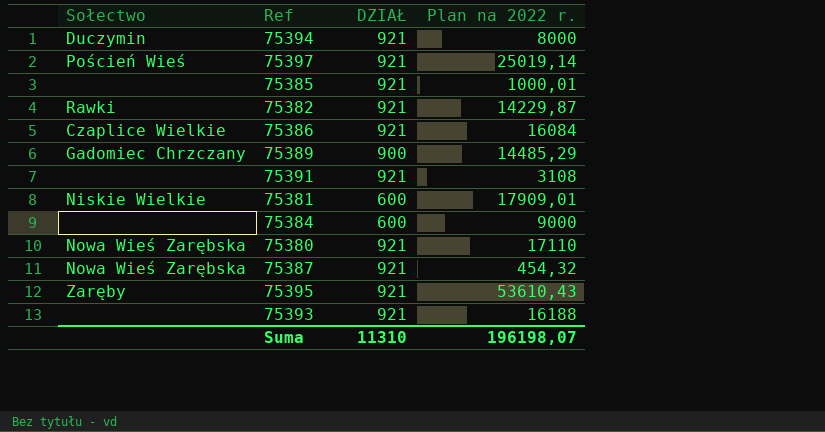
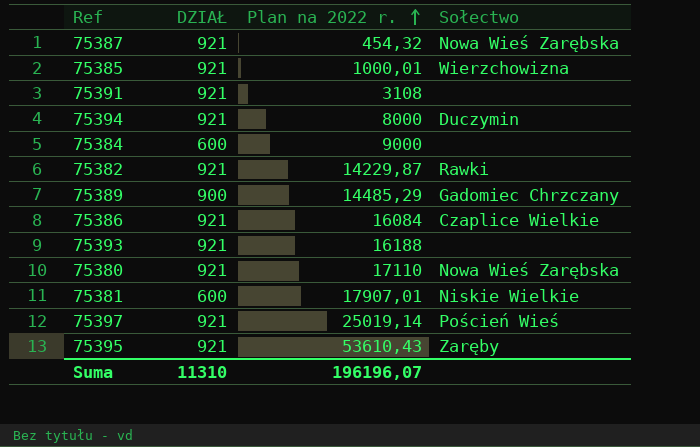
row order: none -> Plan na 2022 r. ascending
column Sołectwo | position: 1 -> 4
75385 | Sołectwo: none -> Wierzchowizna
75381 | Plan na 2022 r.: 17909,01 -> 17907,01
Suma | Plan na 2022 r.: 196198,07 -> 196196,07

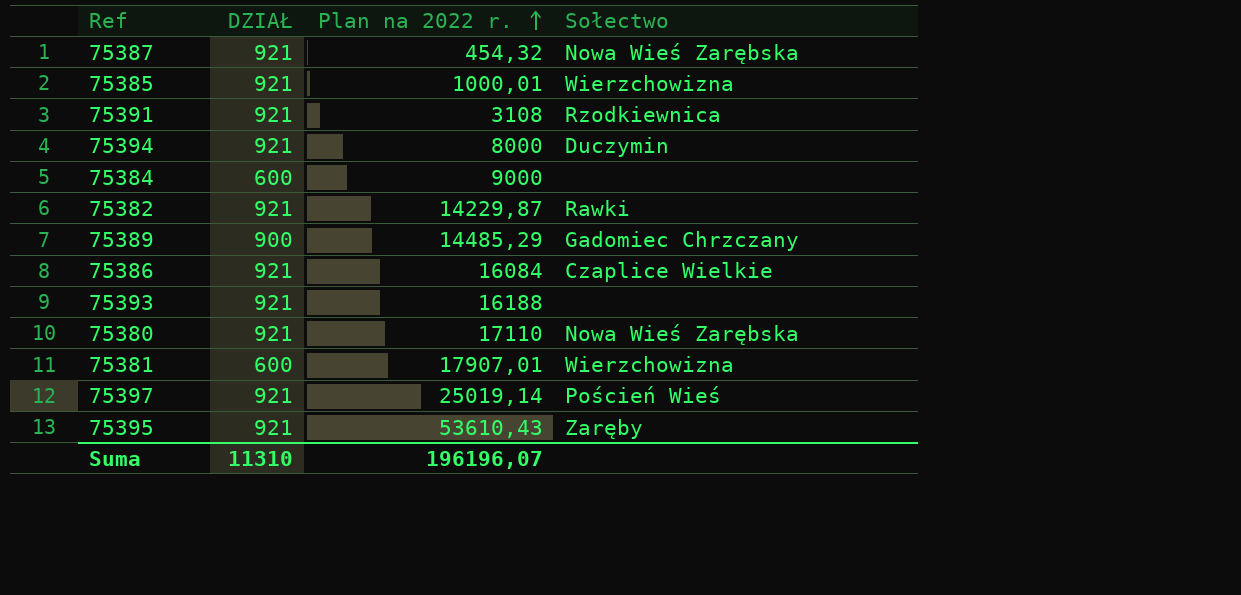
75391 | Sołectwo: none -> Rzodkiewnica
75381 | Sołectwo: Niskie Wielkie -> Wierzchowizna

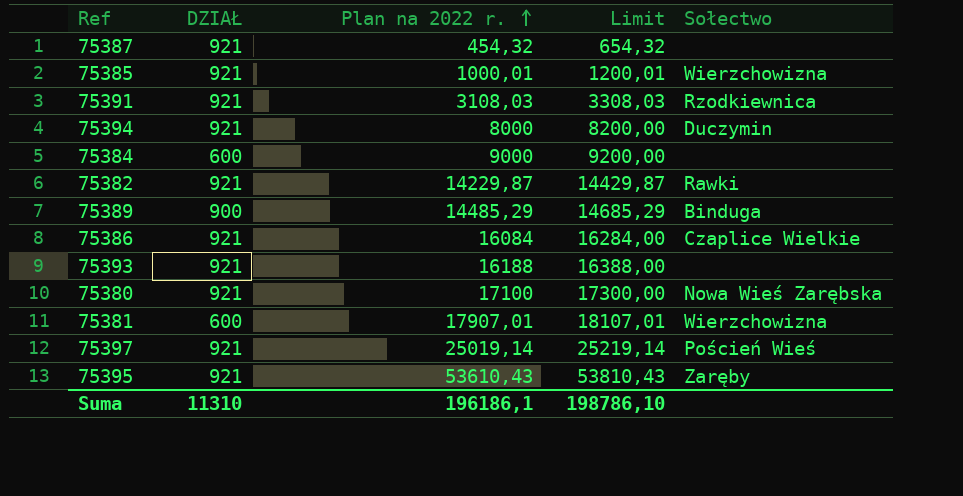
column Limit | formula: none -> [Plan na 2022 r.] + 200
75387 | Sołectwo: Nowa Wieś Zarębska -> none
75391 | Plan na 2022 r.: 3108 -> 3108,03
75389 | Sołectwo: Gadomiec Chrzczany -> Binduga
75380 | Plan na 2022 r.: 17110 -> 17100
Suma | Plan na 2022 r.: 196196,07 -> 196186,1

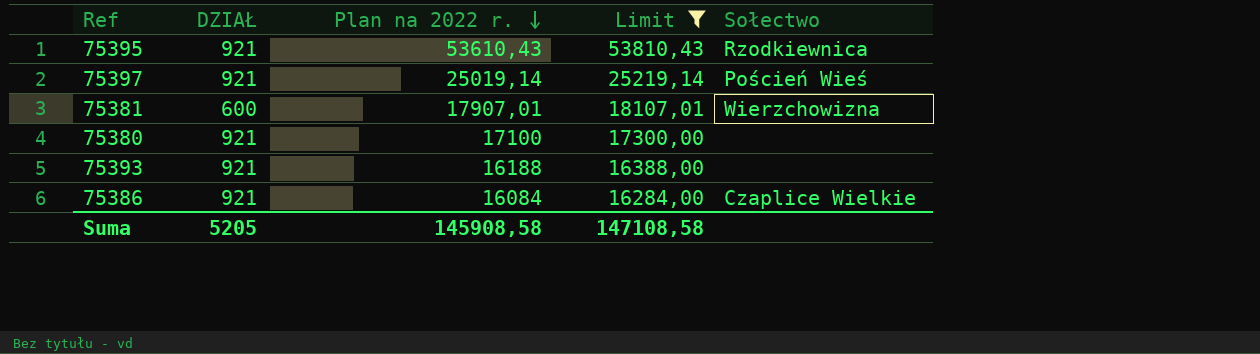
filter: none -> Limit >= 16284,00
row order: Plan na 2022 r. ascending -> Plan na 2022 r. descending
75395 | Sołectwo: Zaręby -> Rzodkiewnica
75380 | Sołectwo: Nowa Wieś Zarębska -> none
Suma | DZIAŁ: 11310 -> 5205
Suma | Plan na 2022 r.: 196186,1 -> 145908,58
Suma | Limit: 198786,10 -> 147108,58

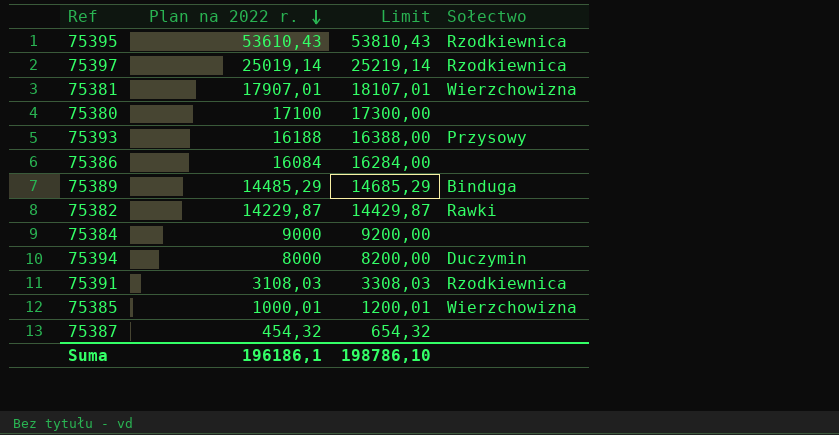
filter: Limit >= 16284,00 -> none
column DZIAŁ | position: 2 -> none
75397 | Sołectwo: Poścień Wieś -> Rzodkiewnica
75393 | Sołectwo: none -> Przysowy
75386 | Sołectwo: Czaplice Wielkie -> none
Suma | Plan na 2022 r.: 145908,58 -> 196186,1
Suma | Limit: 147108,58 -> 198786,10

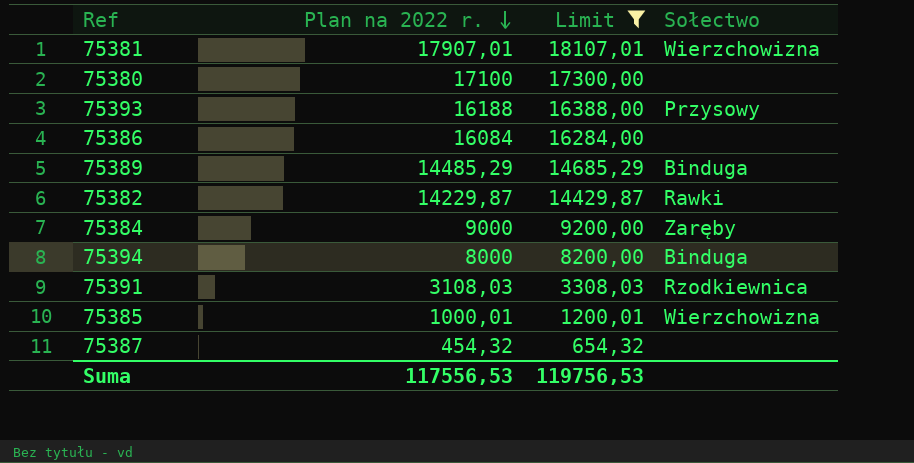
filter: none -> Limit <= 18107,01
75384 | Sołectwo: none -> Zaręby
75394 | Sołectwo: Duczymin -> Binduga
Suma | Plan na 2022 r.: 196186,1 -> 117556,53
Suma | Limit: 198786,10 -> 119756,53

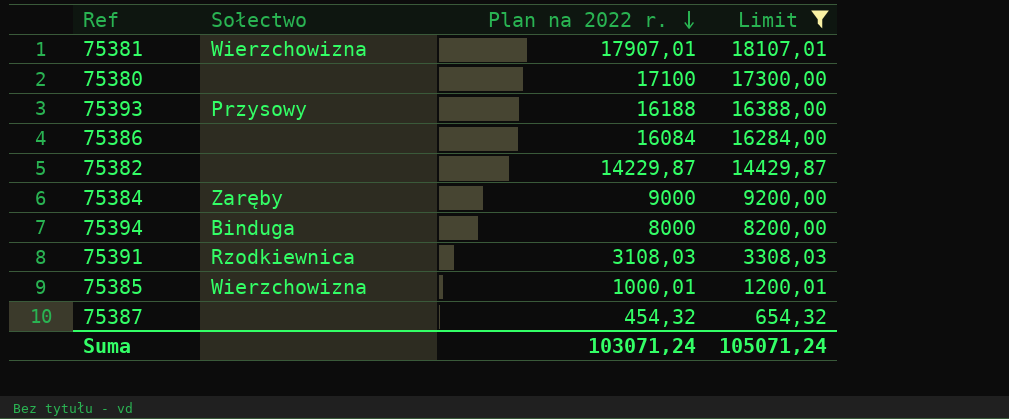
column Sołectwo | position: 4 -> 2
row 75389: 14485,29 | 14685,29 | Binduga -> none
75382 | Sołectwo: Rawki -> none
Suma | Plan na 2022 r.: 117556,53 -> 103071,24
Suma | Limit: 119756,53 -> 105071,24

